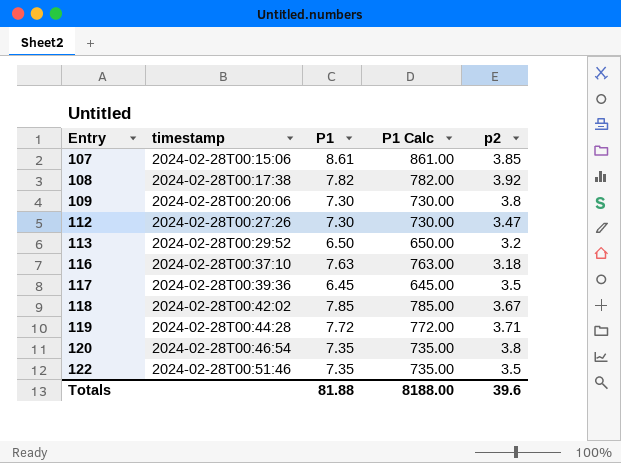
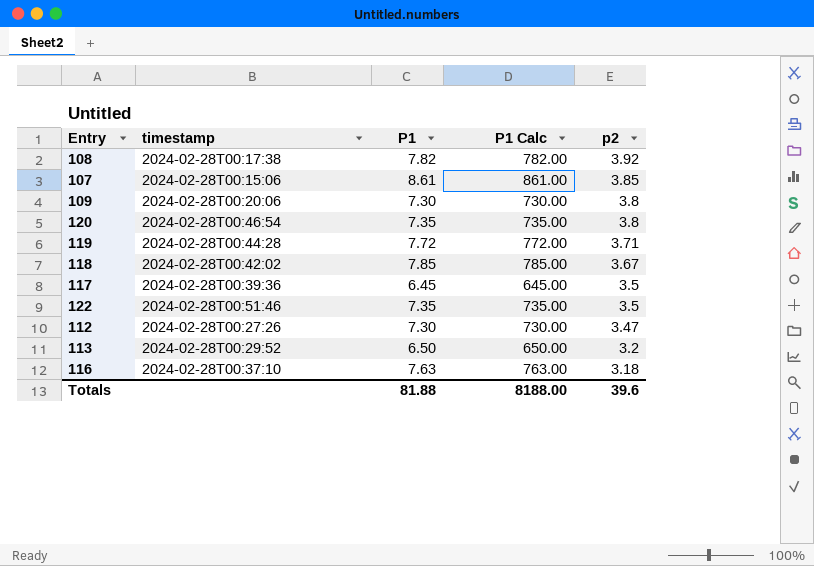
row order: Entry ascending -> p2 descending

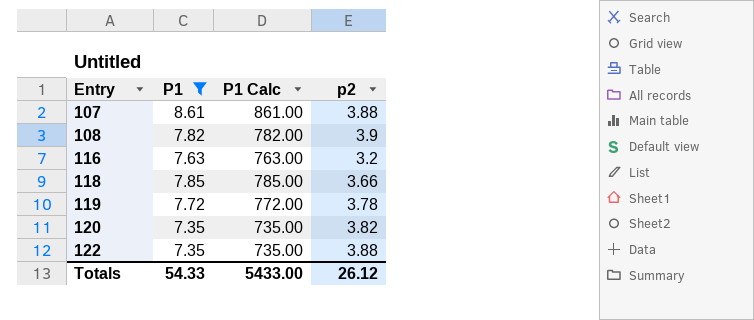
filter: none -> P1 >= 7.35
row order: p2 descending -> Entry ascending
column timestamp | position: 2 -> none
107 | p2: 3.85 -> 3.88
108 | p2: 3.92 -> 3.9
116 | p2: 3.18 -> 3.2
118 | p2: 3.67 -> 3.66
119 | p2: 3.71 -> 3.78
120 | p2: 3.8 -> 3.82
122 | p2: 3.5 -> 3.88
Totals | P1: 81.88 -> 54.33
Totals | P1 Calc: 8188.00 -> 5433.00
Totals | p2: 39.6 -> 26.12

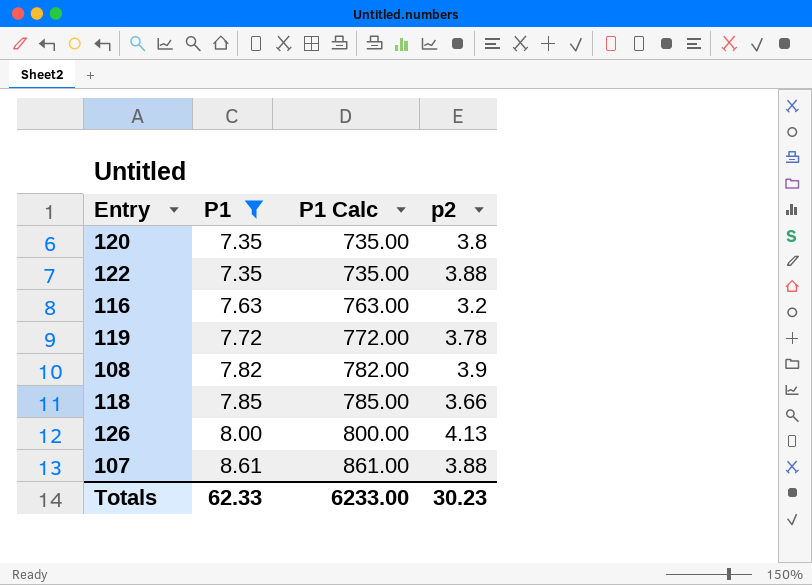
row order: Entry ascending -> P1 ascending
120 | p2: 3.82 -> 3.8
row 126: none -> 8.00 | 800.00 | 4.13
Totals | P1: 54.33 -> 62.33
Totals | P1 Calc: 5433.00 -> 6233.00
Totals | p2: 26.12 -> 30.23

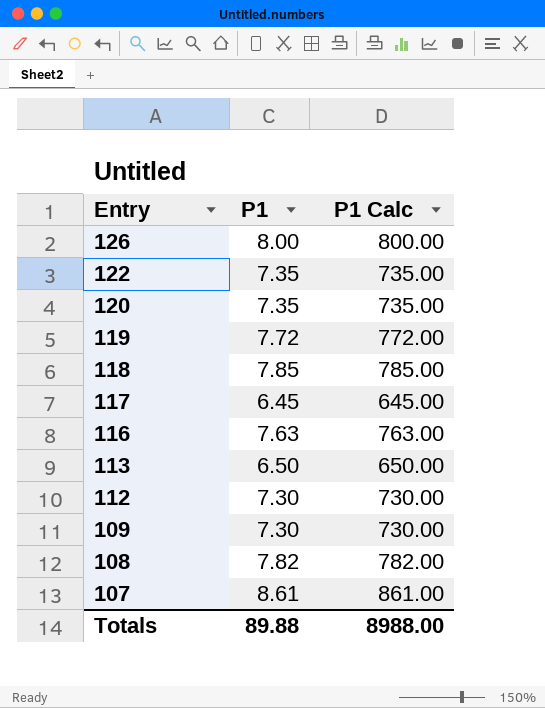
filter: P1 >= 7.35 -> none
row order: P1 ascending -> Entry descending
column p2 | position: 4 -> none
Totals | P1: 62.33 -> 89.88
Totals | P1 Calc: 6233.00 -> 8988.00

